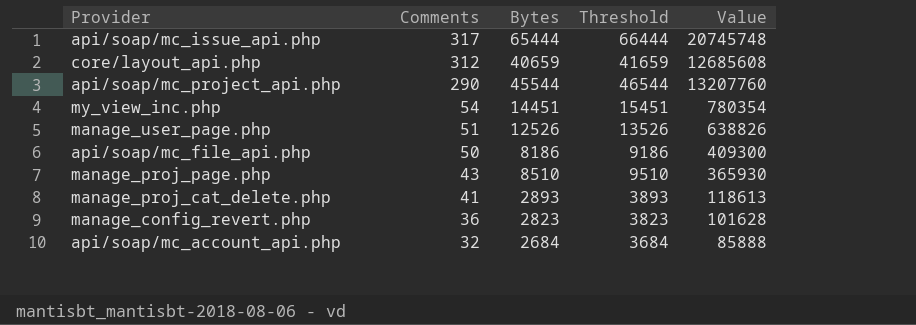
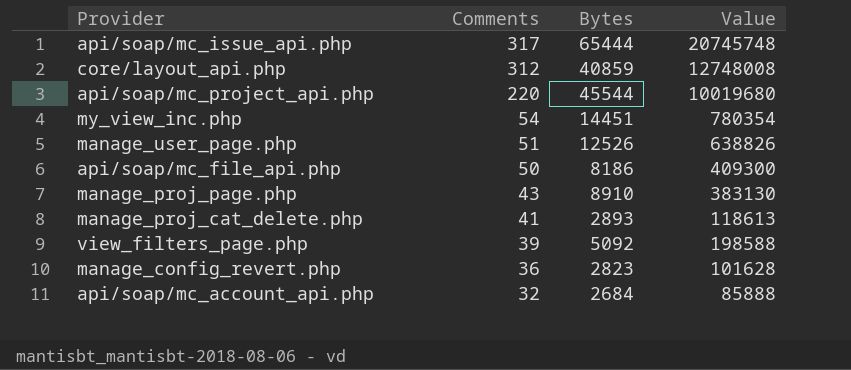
column Threshold | formula: [Bytes] + 1000 -> none
core/layout_api.php | Bytes: 40659 -> 40859
core/layout_api.php | Value: 12685608 -> 12748008
api/soap/mc_project_api.php | Comments: 290 -> 220
api/soap/mc_project_api.php | Value: 13207760 -> 10019680
manage_proj_page.php | Bytes: 8510 -> 8910
manage_proj_page.php | Value: 365930 -> 383130
row view_filters_page.php: none -> 39 | 5092 | 198588

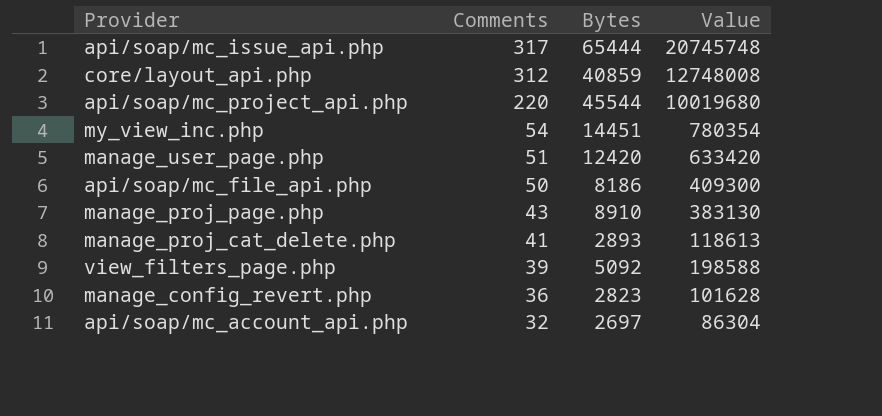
manage_user_page.php | Bytes: 12526 -> 12420
manage_user_page.php | Value: 638826 -> 633420
api/soap/mc_account_api.php | Bytes: 2684 -> 2697
api/soap/mc_account_api.php | Value: 85888 -> 86304

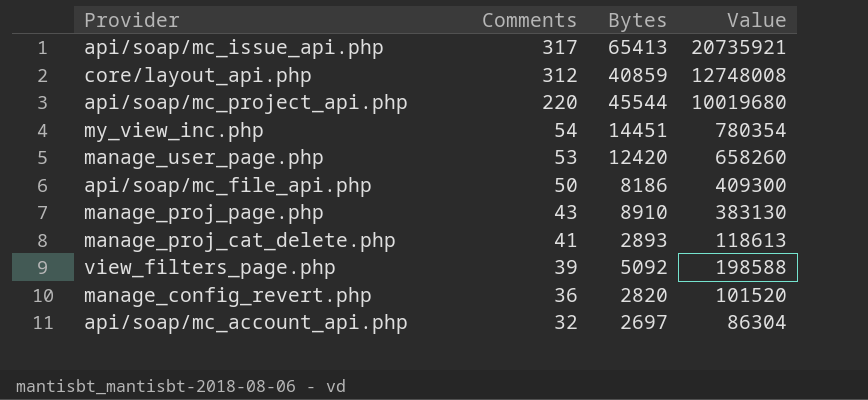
api/soap/mc_issue_api.php | Bytes: 65444 -> 65413
api/soap/mc_issue_api.php | Value: 20745748 -> 20735921
manage_user_page.php | Comments: 51 -> 53
manage_user_page.php | Value: 633420 -> 658260
manage_config_revert.php | Bytes: 2823 -> 2820
manage_config_revert.php | Value: 101628 -> 101520

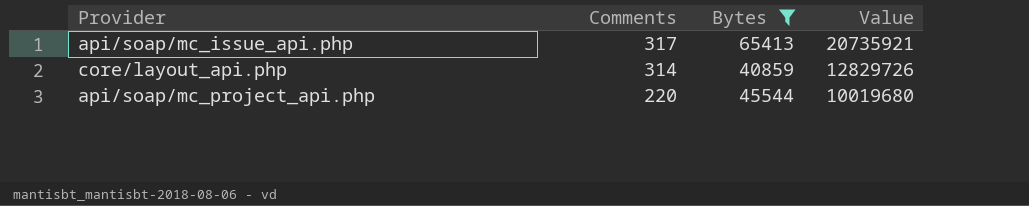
filter: none -> Bytes >= 40859
core/layout_api.php | Comments: 312 -> 314
core/layout_api.php | Value: 12748008 -> 12829726

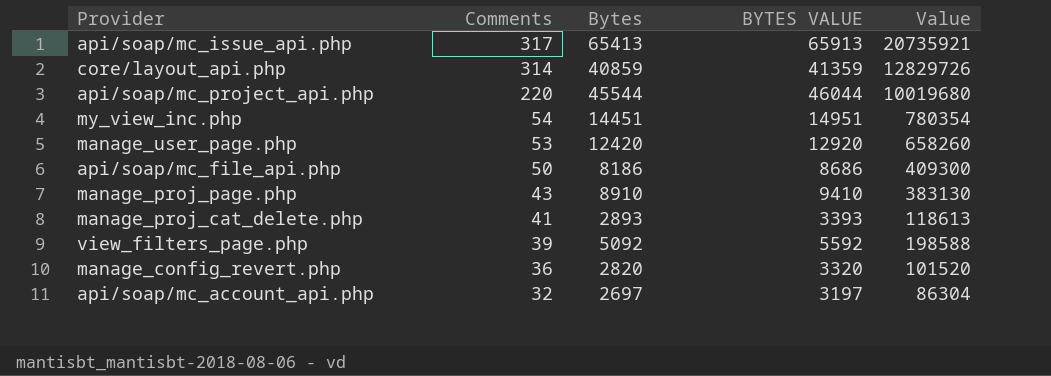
filter: Bytes >= 40859 -> none
column BYTES VALUE | formula: none -> [Bytes] + 500

